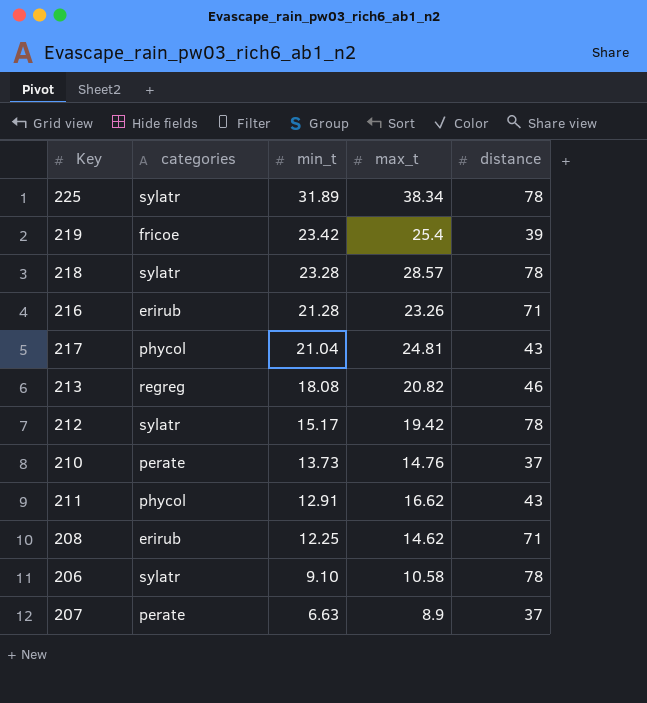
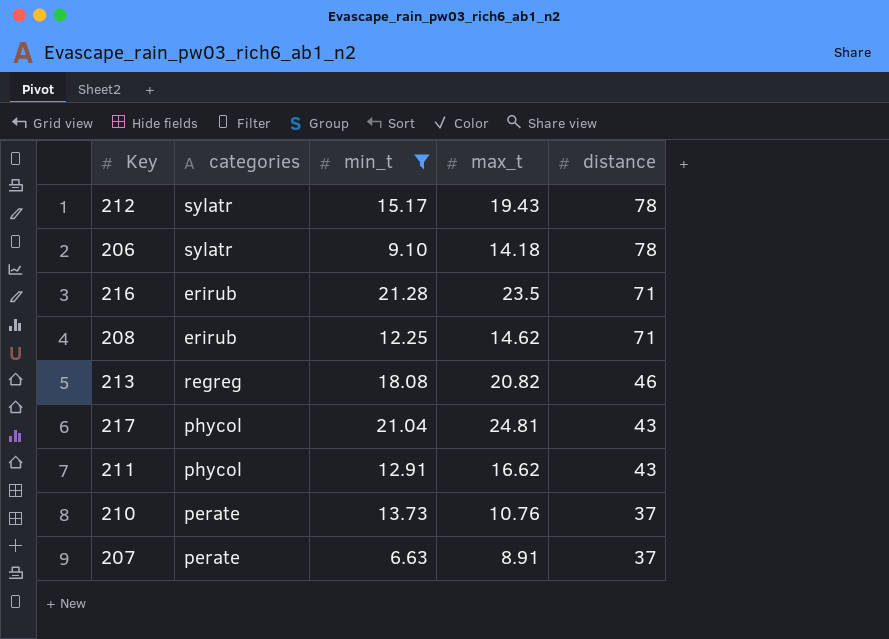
filter: none -> min_t <= 21.28
row order: min_t descending -> distance descending
212 | max_t: 19.42 -> 19.43
206 | max_t: 10.58 -> 14.18
216 | max_t: 23.26 -> 23.5
210 | max_t: 14.76 -> 10.76
207 | max_t: 8.9 -> 8.91

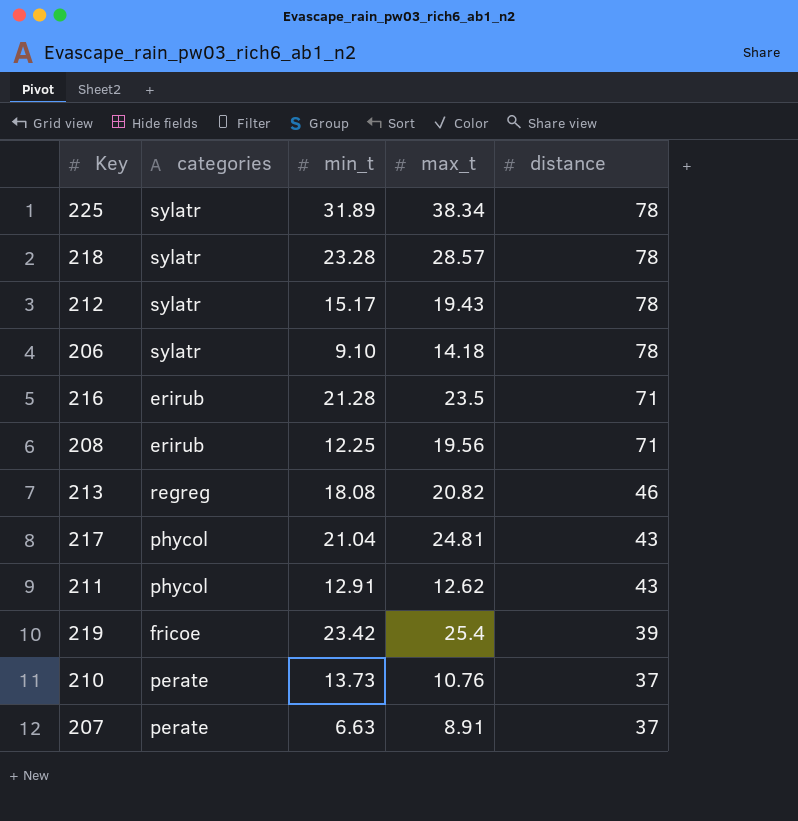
filter: min_t <= 21.28 -> none
208 | max_t: 14.62 -> 19.56
211 | max_t: 16.62 -> 12.62

